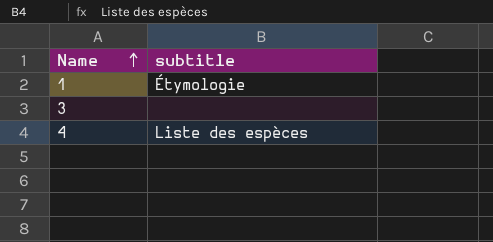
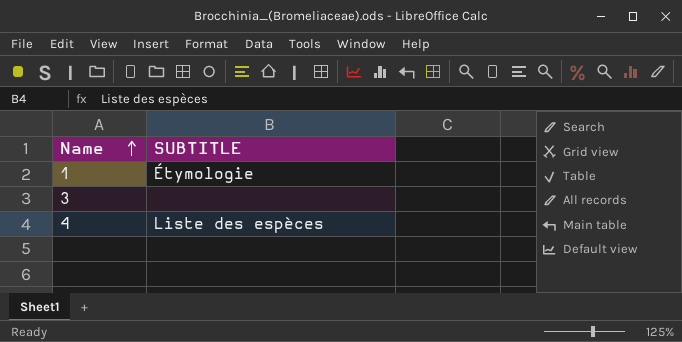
column name: subtitle -> SUBTITLE

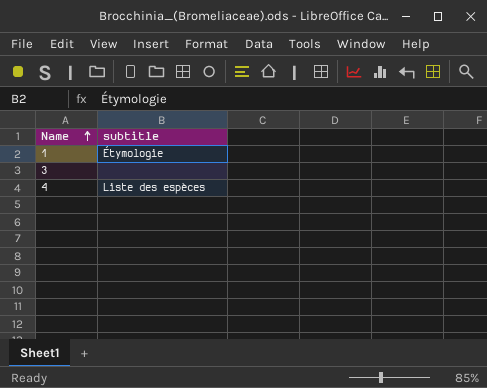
column name: SUBTITLE -> subtitle

